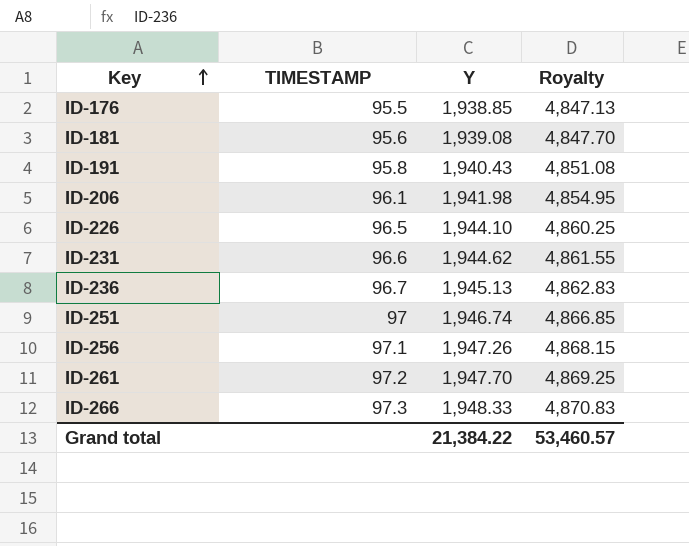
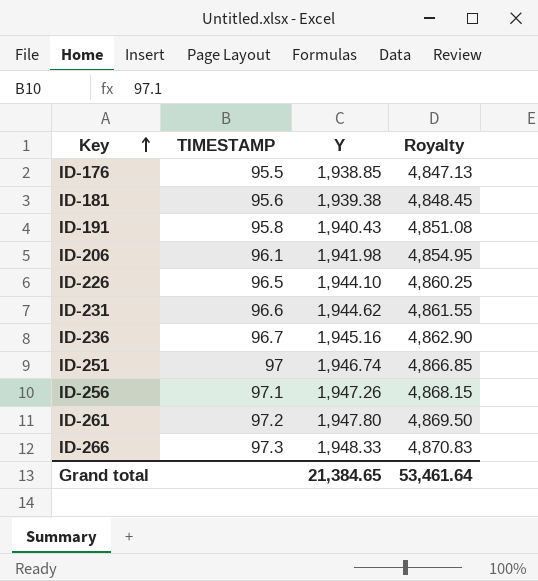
ID-181 | Y: 1,939.08 -> 1,939.38
ID-181 | Royalty: 4,847.70 -> 4,848.45
ID-236 | Y: 1,945.13 -> 1,945.16
ID-236 | Royalty: 4,862.83 -> 4,862.90
ID-261 | Y: 1,947.70 -> 1,947.80
ID-261 | Royalty: 4,869.25 -> 4,869.50
Grand total | Y: 21,384.22 -> 21,384.65
Grand total | Royalty: 53,460.57 -> 53,461.64

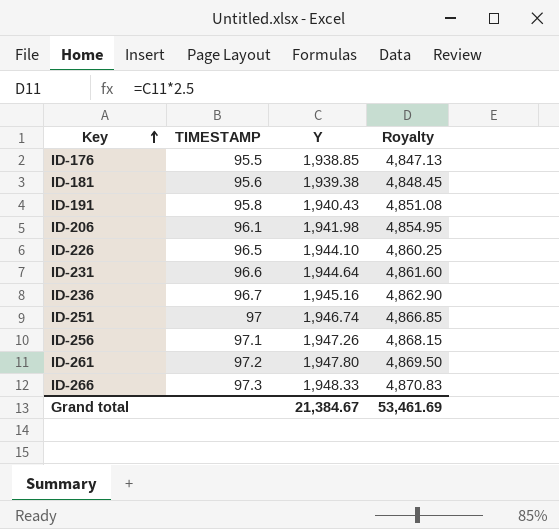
ID-231 | Y: 1,944.62 -> 1,944.64
ID-231 | Royalty: 4,861.55 -> 4,861.60
Grand total | Y: 21,384.65 -> 21,384.67
Grand total | Royalty: 53,461.64 -> 53,461.69

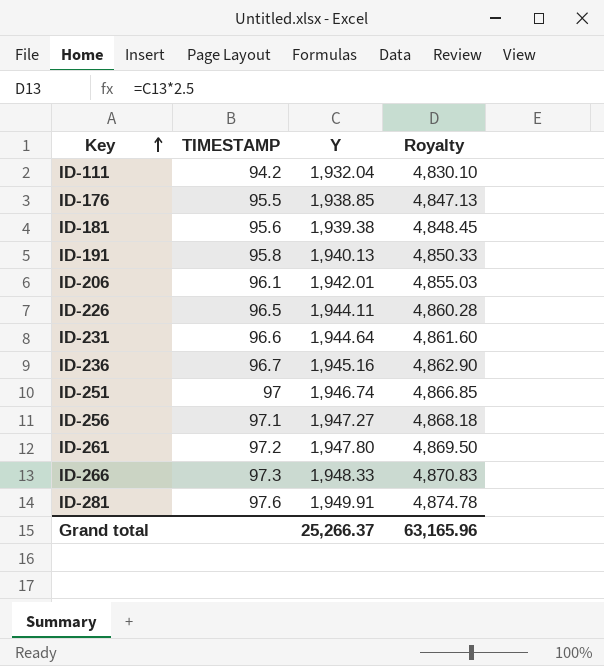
row ID-111: none -> 94.2 | 1,932.04 | 4,830.10
ID-191 | Y: 1,940.43 -> 1,940.13
ID-191 | Royalty: 4,851.08 -> 4,850.33
ID-206 | Y: 1,941.98 -> 1,942.01
ID-206 | Royalty: 4,854.95 -> 4,855.03
ID-226 | Y: 1,944.10 -> 1,944.11
ID-226 | Royalty: 4,860.25 -> 4,860.28
ID-256 | Y: 1,947.26 -> 1,947.27
ID-256 | Royalty: 4,868.15 -> 4,868.18
row ID-281: none -> 97.6 | 1,949.91 | 4,874.78
Grand total | Y: 21,384.67 -> 25,266.37
Grand total | Royalty: 53,461.69 -> 63,165.96

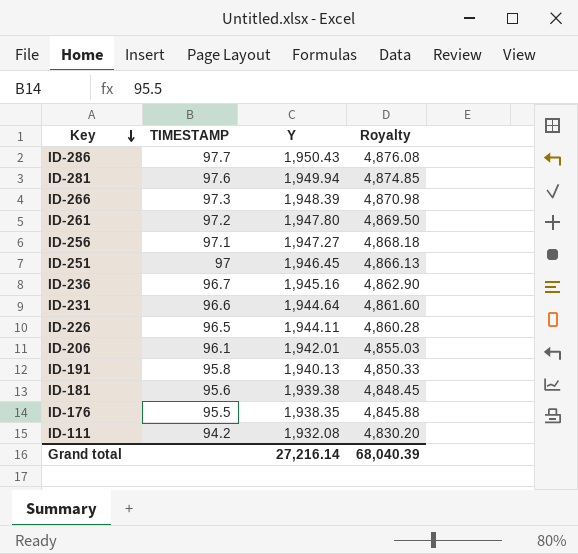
row order: Key ascending -> Key descending
row ID-286: none -> 97.7 | 1,950.43 | 4,876.08
ID-281 | Y: 1,949.91 -> 1,949.94
ID-281 | Royalty: 4,874.78 -> 4,874.85
ID-266 | Y: 1,948.33 -> 1,948.39
ID-266 | Royalty: 4,870.83 -> 4,870.98
ID-251 | Y: 1,946.74 -> 1,946.45
ID-251 | Royalty: 4,866.85 -> 4,866.13
ID-176 | Y: 1,938.85 -> 1,938.35
ID-176 | Royalty: 4,847.13 -> 4,845.88
ID-111 | Y: 1,932.04 -> 1,932.08
ID-111 | Royalty: 4,830.10 -> 4,830.20
Grand total | Y: 25,266.37 -> 27,216.14
Grand total | Royalty: 63,165.96 -> 68,040.39

